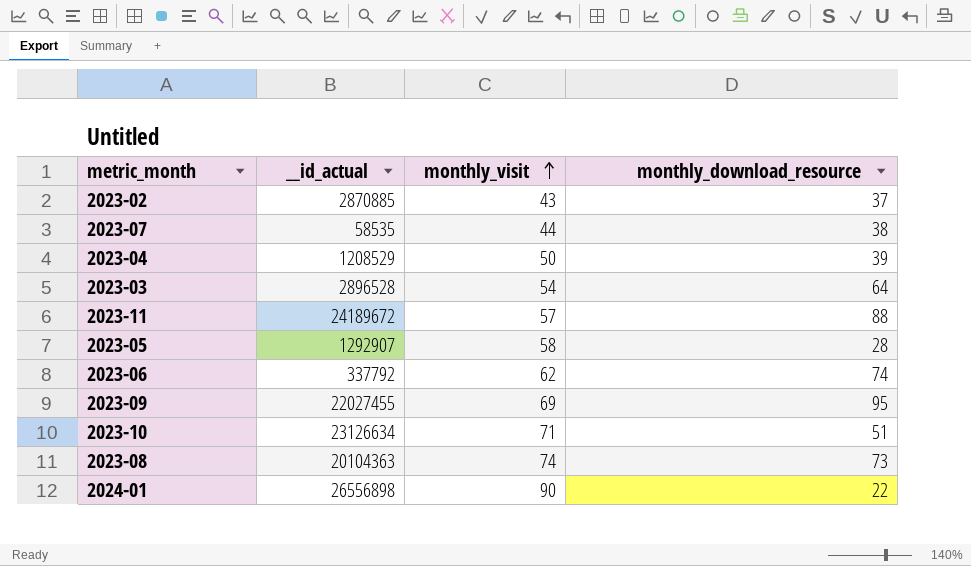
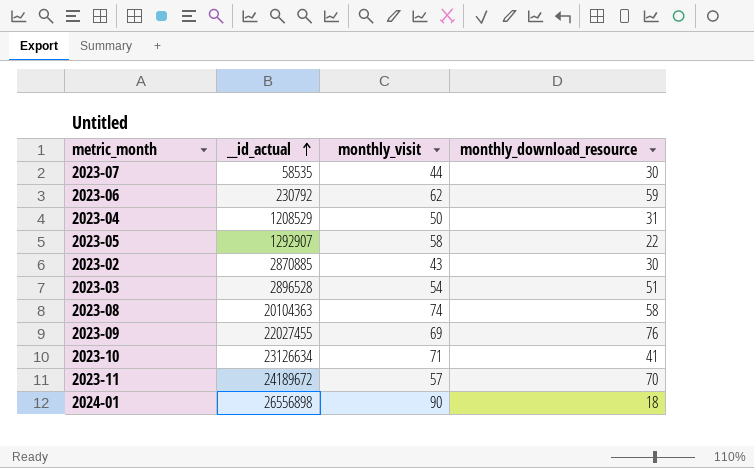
row order: monthly_visit ascending -> __id_actual ascending
2023-07 | monthly_download_resource: 38 -> 30
2023-06 | __id_actual: 337792 -> 230792
2023-06 | monthly_download_resource: 74 -> 59
2023-04 | monthly_download_resource: 39 -> 31
2023-05 | monthly_download_resource: 28 -> 22
2023-02 | monthly_download_resource: 37 -> 30
2023-03 | monthly_download_resource: 64 -> 51
2023-08 | monthly_download_resource: 73 -> 58
2023-09 | monthly_download_resource: 95 -> 76
2023-10 | monthly_download_resource: 51 -> 41
2023-11 | monthly_download_resource: 88 -> 70
2024-01 | monthly_download_resource: 22 -> 18

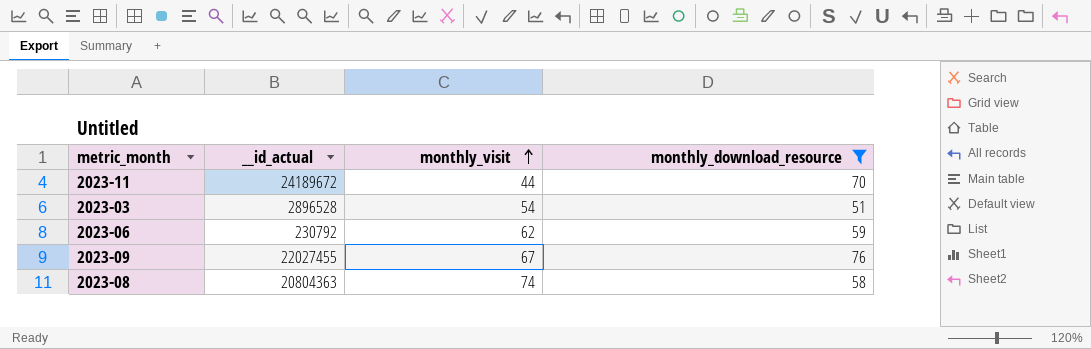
filter: none -> monthly_download_resource >= 51
row order: __id_actual ascending -> monthly_visit ascending
2023-11 | monthly_visit: 57 -> 44
2023-09 | monthly_visit: 69 -> 67
2023-08 | __id_actual: 20104363 -> 20804363

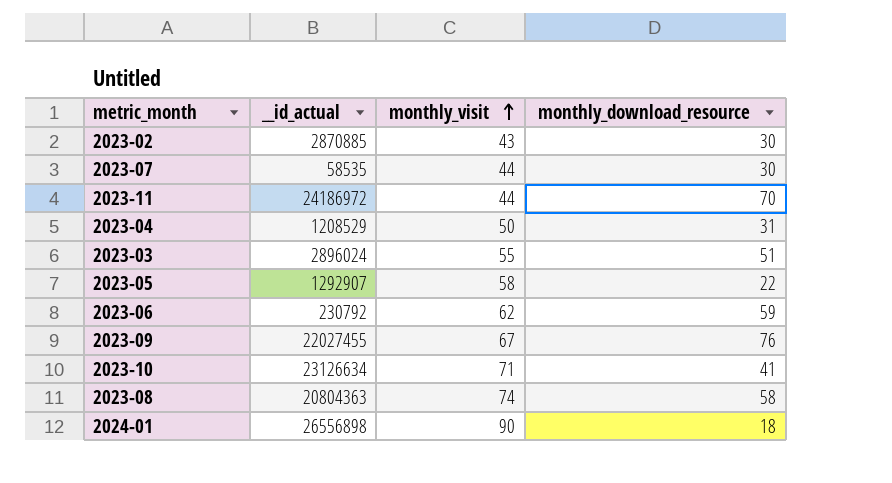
filter: monthly_download_resource >= 51 -> none
2023-11 | __id_actual: 24189672 -> 24186972
2023-03 | __id_actual: 2896528 -> 2896024
2023-03 | monthly_visit: 54 -> 55

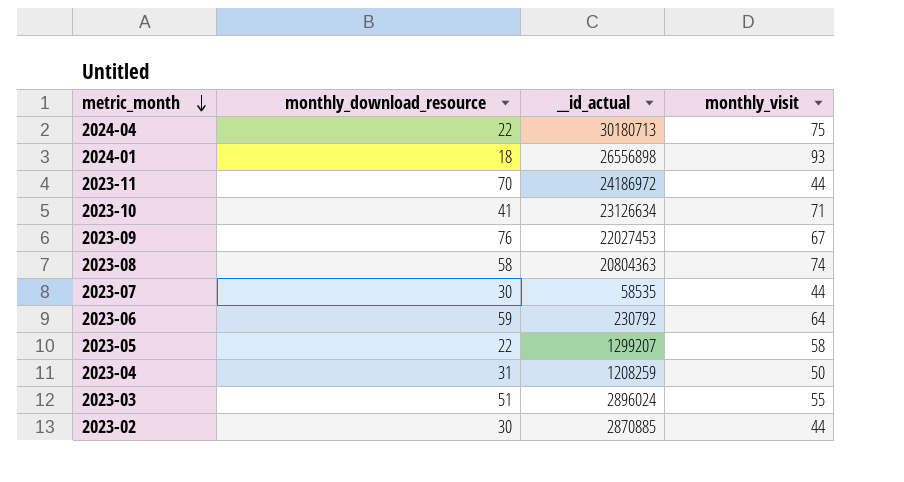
row order: monthly_visit ascending -> metric_month descending
column monthly_download_resource | position: 4 -> 2
row 2024-04: none -> 22 | 30180713 | 75
2024-01 | monthly_visit: 90 -> 93
2023-09 | __id_actual: 22027455 -> 22027453
2023-06 | monthly_visit: 62 -> 64
2023-05 | __id_actual: 1292907 -> 1299207
2023-04 | __id_actual: 1208529 -> 1208259
2023-02 | monthly_visit: 43 -> 44

